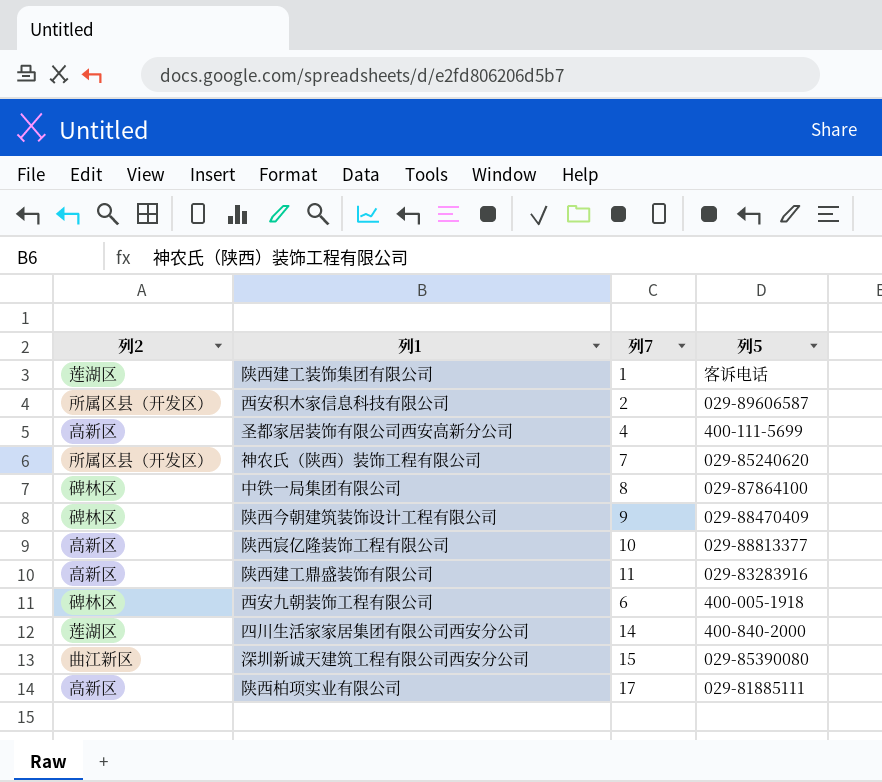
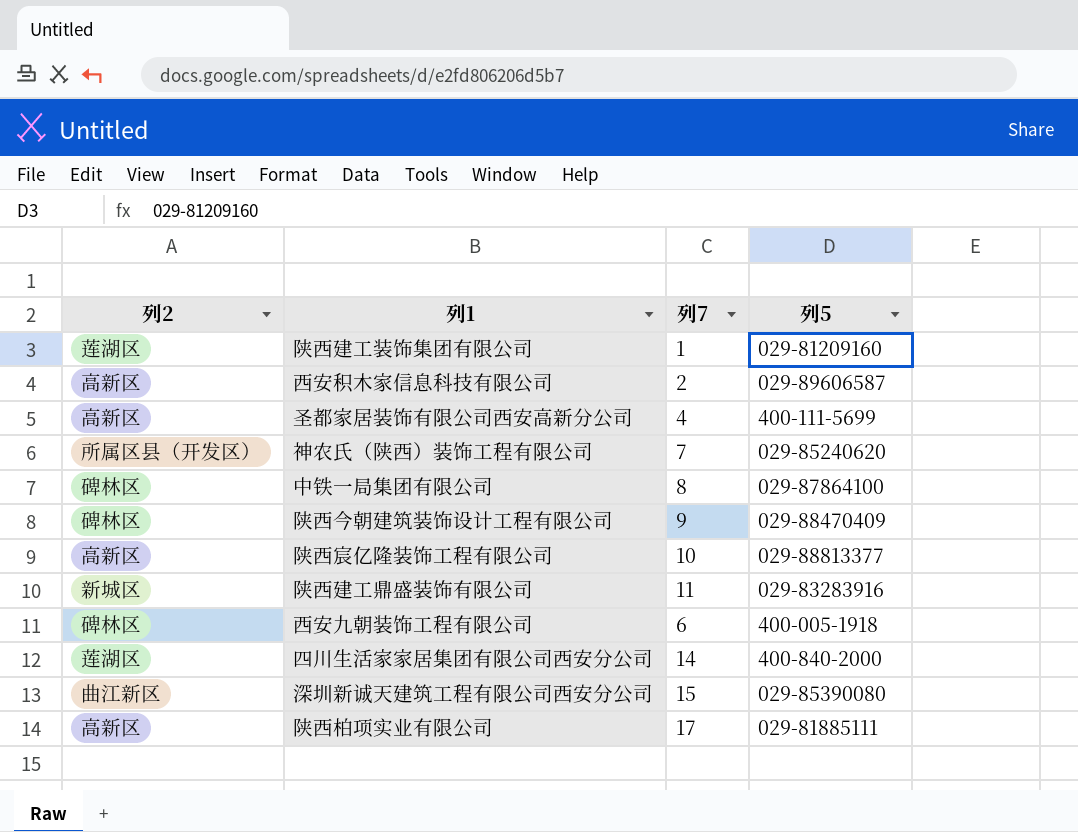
陕西建工装饰集团有限公司 | 列5: 客诉电话 -> 029-81209160
西安积木家信息科技有限公司 | 列2: 所属区县（开发区） -> 高新区
陕西建工鼎盛装饰有限公司 | 列2: 高新区 -> 新城区

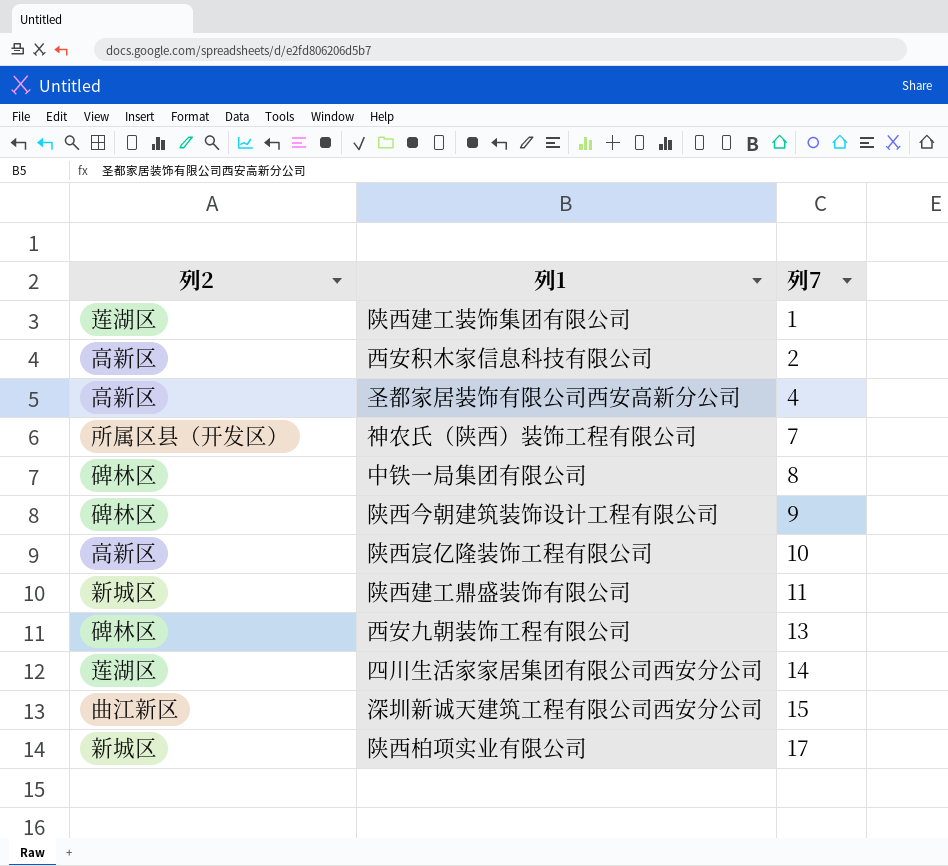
column 列5 | position: 4 -> none
西安九朝装饰工程有限公司 | 列7: 6 -> 13
陕西柏项实业有限公司 | 列2: 高新区 -> 新城区

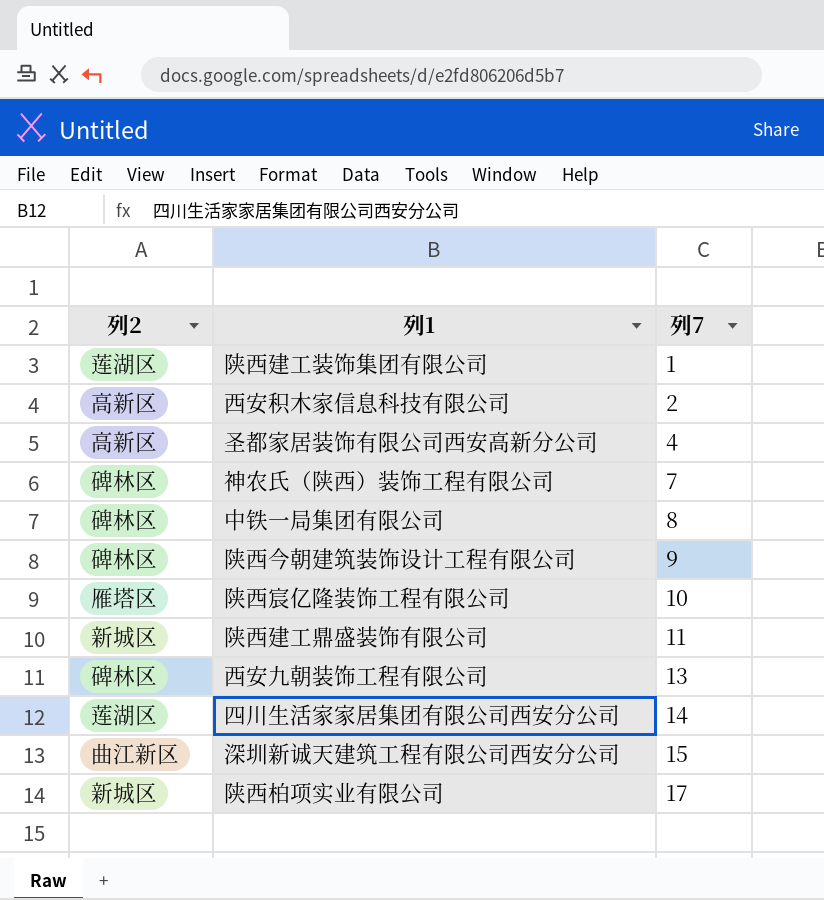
神农氏（陕西）装饰工程有限公司 | 列2: 所属区县（开发区） -> 碑林区
陕西宸亿隆装饰工程有限公司 | 列2: 高新区 -> 雁塔区

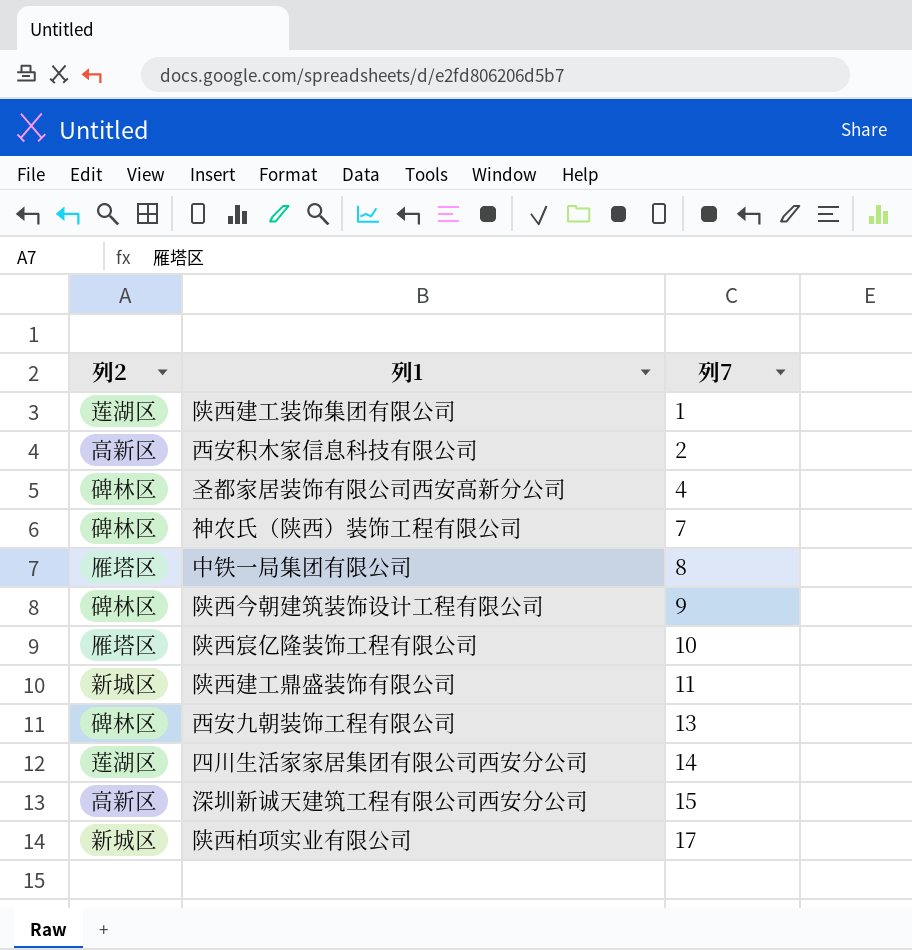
圣都家居装饰有限公司西安高新分公司 | 列2: 高新区 -> 碑林区
中铁一局集团有限公司 | 列2: 碑林区 -> 雁塔区
深圳新诚天建筑工程有限公司西安分公司 | 列2: 曲江新区 -> 高新区

